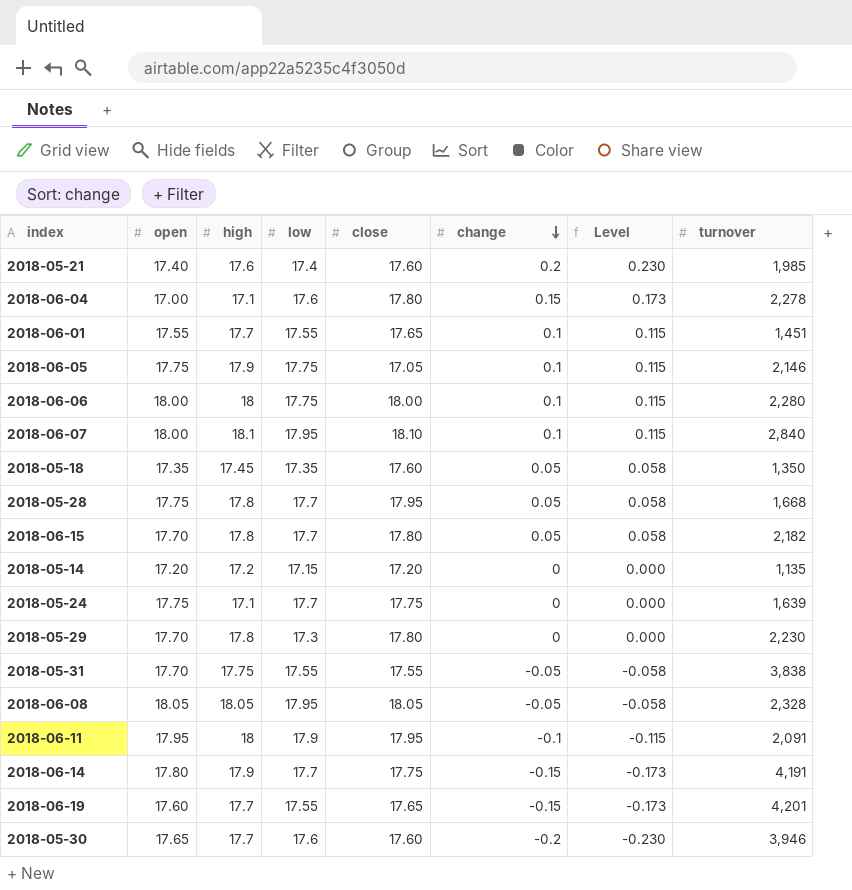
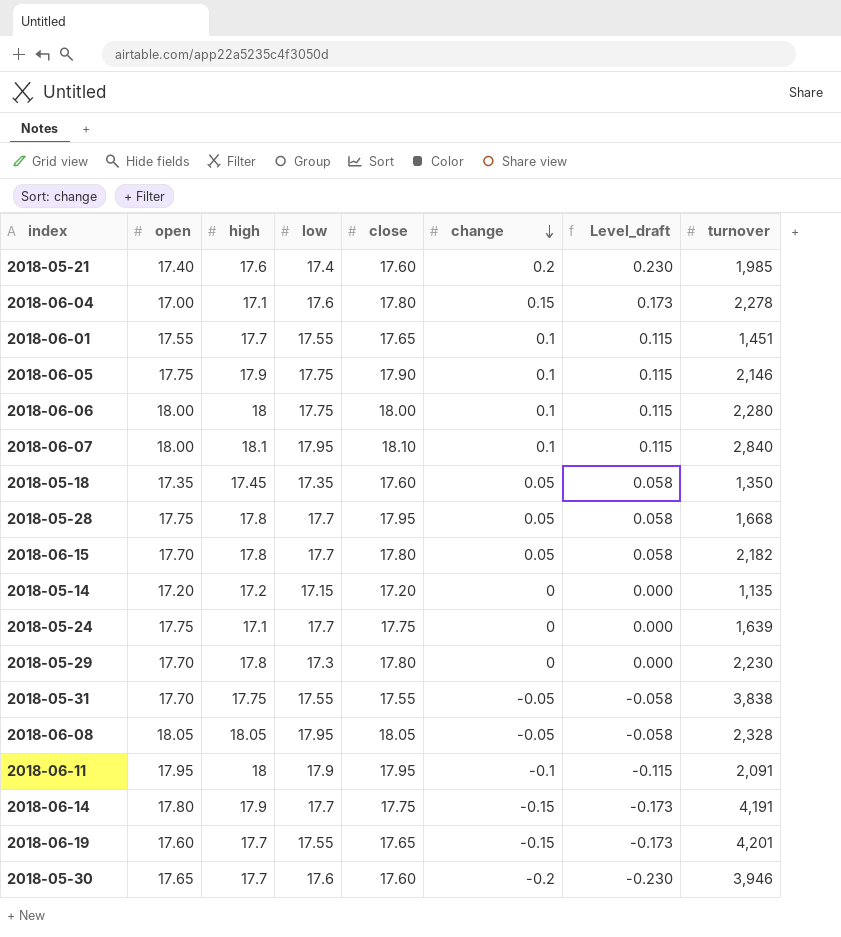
column name: Level -> Level_draft
2018-06-05 | close: 17.05 -> 17.90

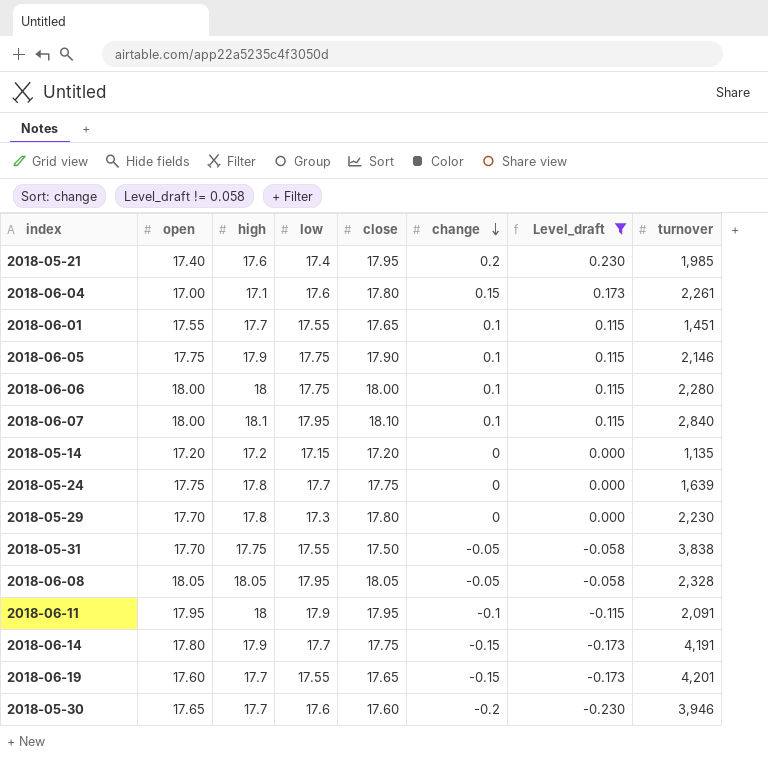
filter: none -> Level_draft != 0.058
2018-05-21 | close: 17.60 -> 17.95
2018-06-04 | turnover: 2,278 -> 2,261
2018-05-24 | high: 17.1 -> 17.8
2018-05-31 | close: 17.55 -> 17.50

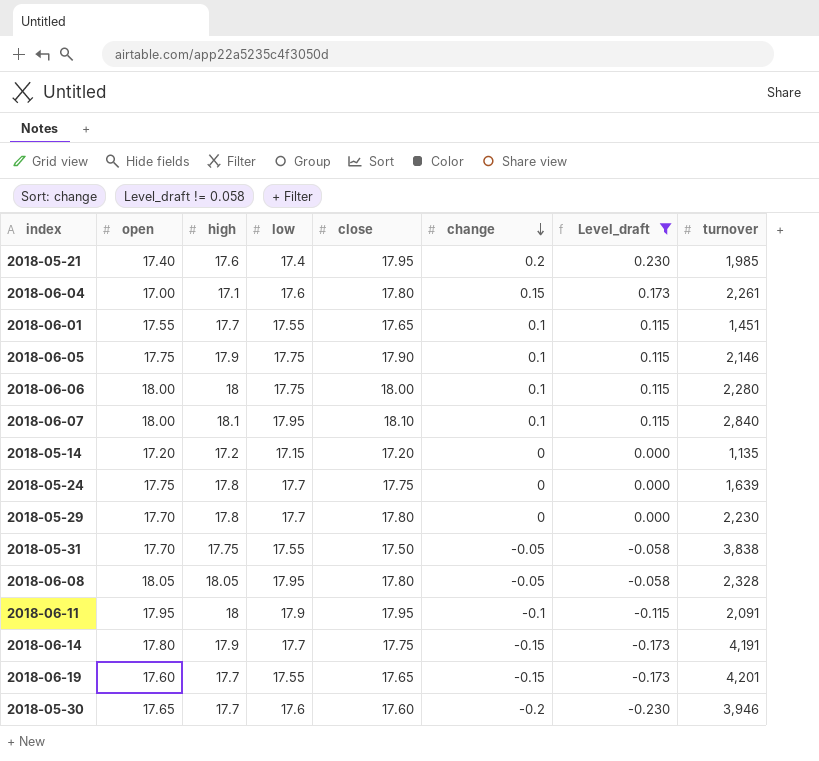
2018-05-29 | low: 17.3 -> 17.7
2018-06-08 | close: 18.05 -> 17.80

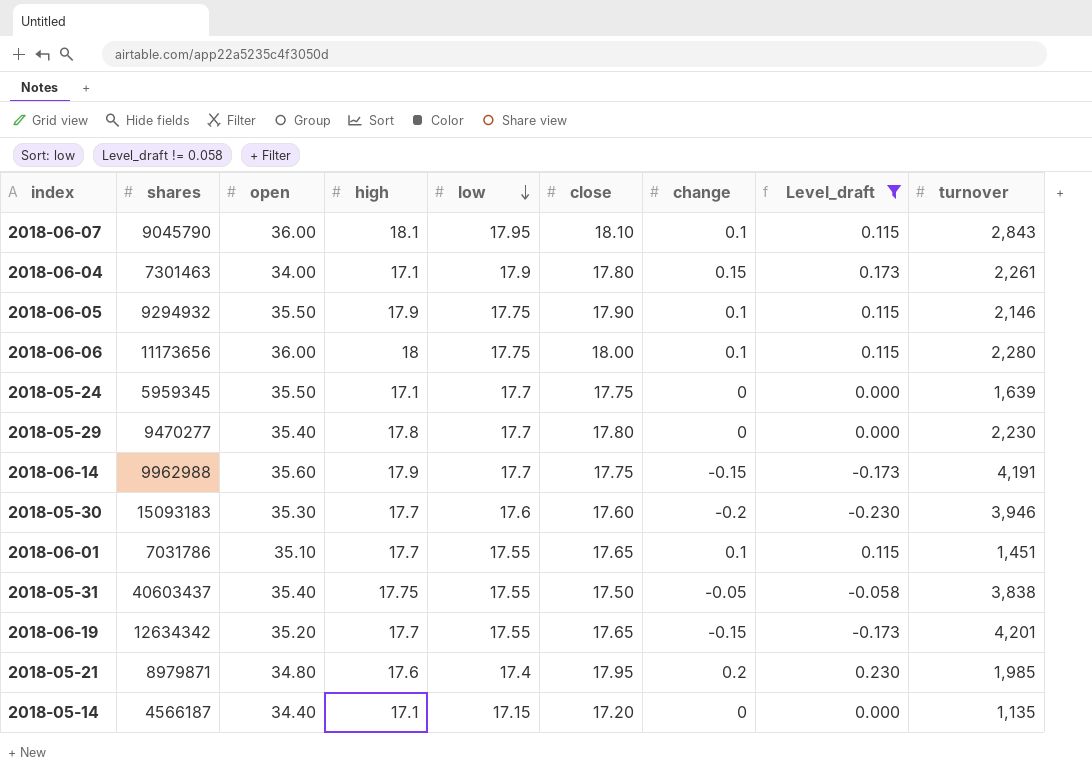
row order: change descending -> low descending
column shares | position: none -> 2
row 2018-06-08: 18.05 | 18.05 | 17.95 | 17.80 | -0.05 | -0.058 | 2,328 -> none
row 2018-06-11: 17.95 | 18 | 17.9 | 17.95 | -0.1 | -0.115 | 2,091 -> none
2018-06-07 | open: 18.00 -> 36.00
2018-06-07 | turnover: 2,840 -> 2,843
2018-06-04 | open: 17.00 -> 34.00
2018-06-04 | low: 17.6 -> 17.9
2018-06-05 | open: 17.75 -> 35.50
2018-06-06 | open: 18.00 -> 36.00
2018-05-24 | open: 17.75 -> 35.50
2018-05-24 | high: 17.8 -> 17.1
2018-05-29 | open: 17.70 -> 35.40
2018-06-14 | open: 17.80 -> 35.60
2018-05-30 | open: 17.65 -> 35.30
2018-06-01 | open: 17.55 -> 35.10
2018-05-31 | open: 17.70 -> 35.40
2018-06-19 | open: 17.60 -> 35.20
2018-05-21 | open: 17.40 -> 34.80
2018-05-14 | open: 17.20 -> 34.40
2018-05-14 | high: 17.2 -> 17.1

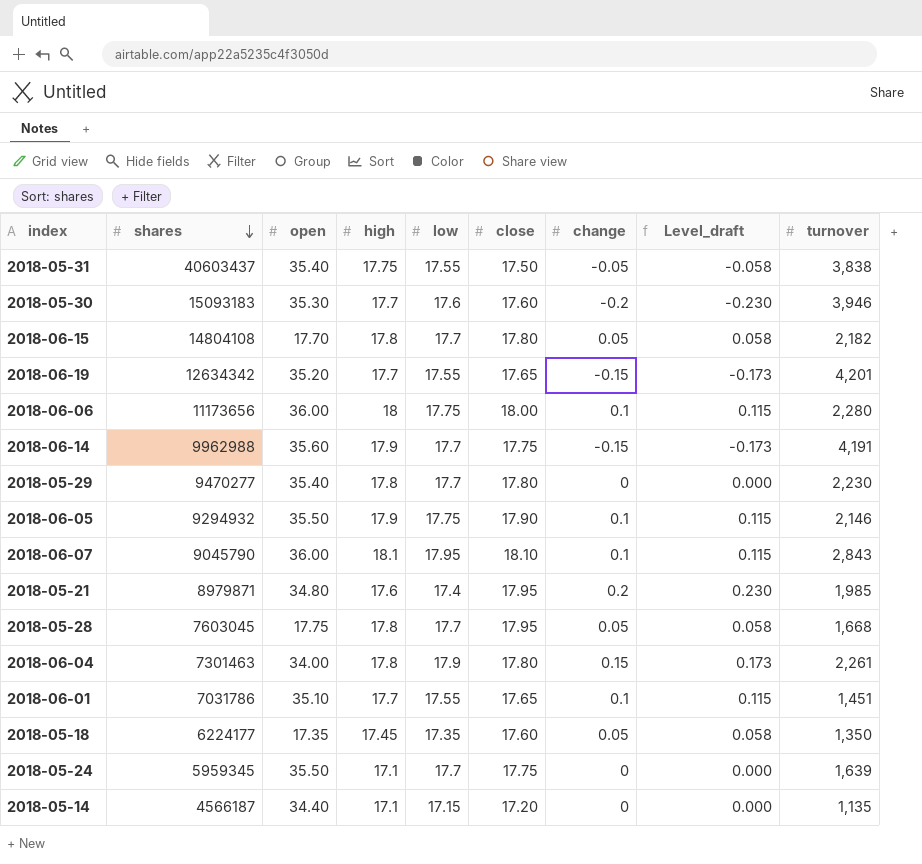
filter: Level_draft != 0.058 -> none
row order: low descending -> shares descending
2018-06-04 | high: 17.1 -> 17.8

